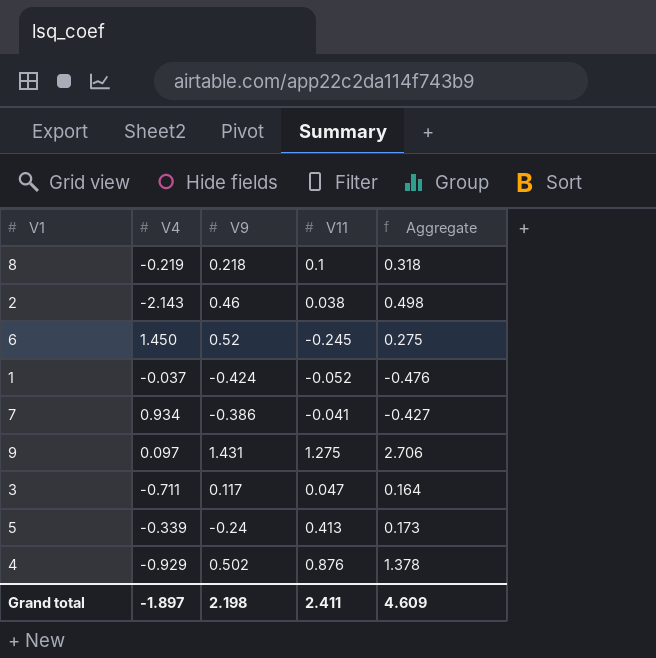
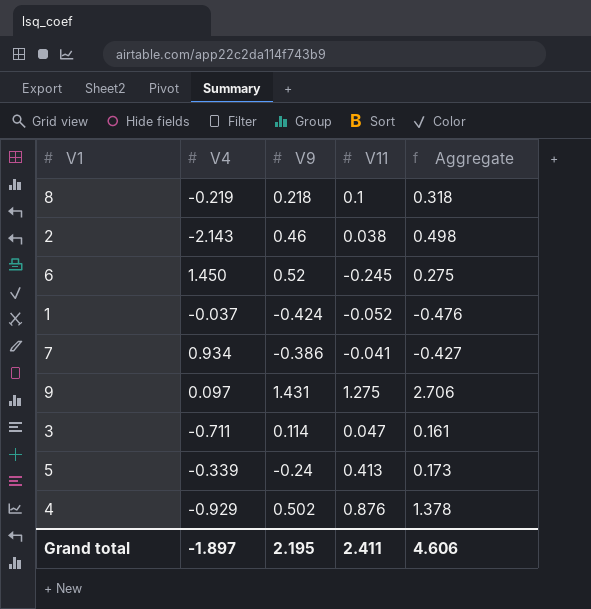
3 | V9: 0.117 -> 0.114
3 | Aggregate: 0.164 -> 0.161
Grand total | V9: 2.198 -> 2.195
Grand total | Aggregate: 4.609 -> 4.606

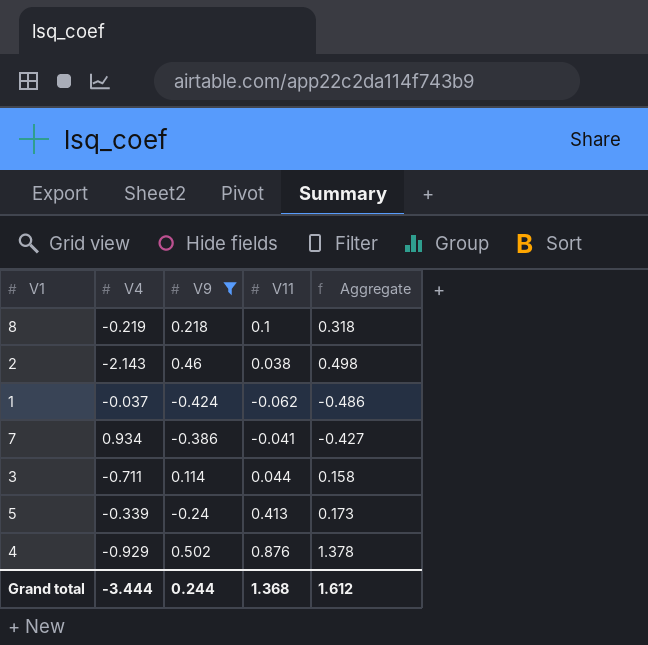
filter: none -> V9 <= 0.502
1 | V11: -0.052 -> -0.062
1 | Aggregate: -0.476 -> -0.486
3 | V11: 0.047 -> 0.044
3 | Aggregate: 0.161 -> 0.158
Grand total | V4: -1.897 -> -3.444
Grand total | V9: 2.195 -> 0.244
Grand total | V11: 2.411 -> 1.368
Grand total | Aggregate: 4.606 -> 1.612

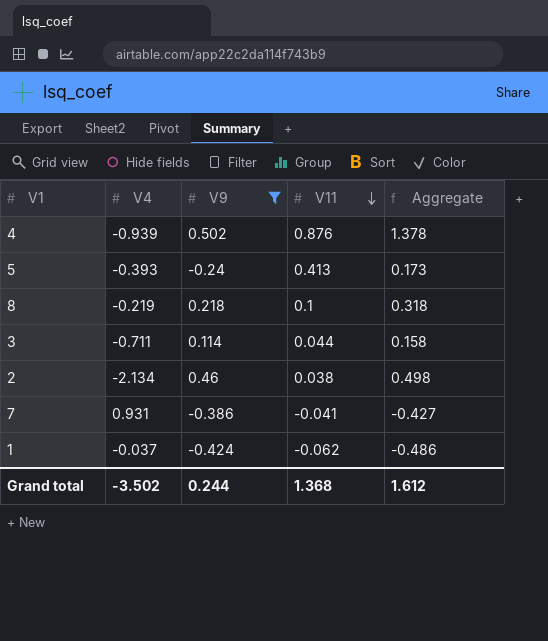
row order: none -> V11 descending
4 | V4: -0.929 -> -0.939
5 | V4: -0.339 -> -0.393
2 | V4: -2.143 -> -2.134
7 | V4: 0.934 -> 0.931
Grand total | V4: -3.444 -> -3.502

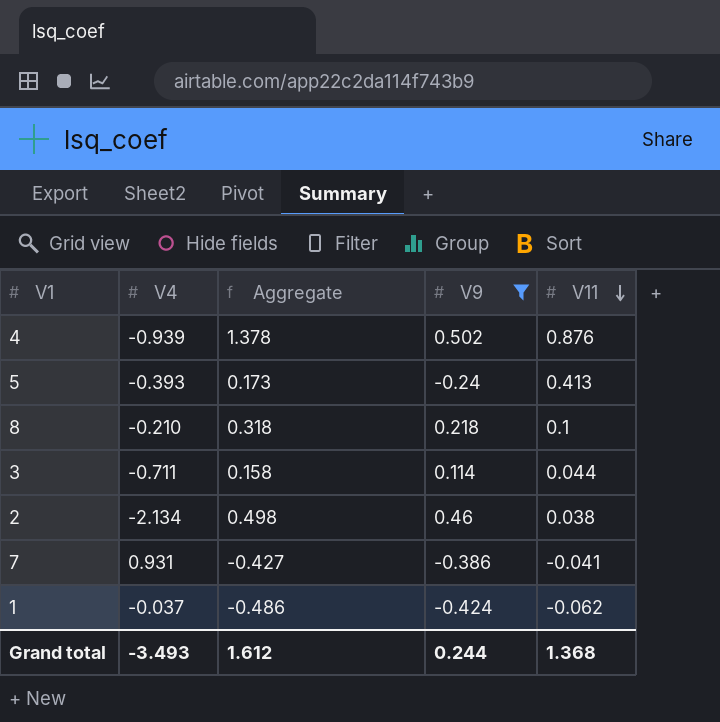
column Aggregate | position: 5 -> 3
8 | V4: -0.219 -> -0.210
Grand total | V4: -3.502 -> -3.493

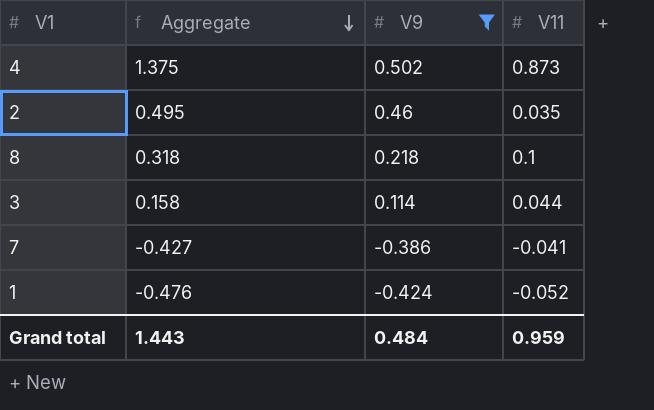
row order: V11 descending -> Aggregate descending
column V4 | position: 2 -> none
row 5: -0.393 | 0.173 | -0.24 | 0.413 -> none
4 | Aggregate: 1.378 -> 1.375
4 | V11: 0.876 -> 0.873
2 | Aggregate: 0.498 -> 0.495
2 | V11: 0.038 -> 0.035
1 | Aggregate: -0.486 -> -0.476
1 | V11: -0.062 -> -0.052
Grand total | Aggregate: 1.612 -> 1.443
Grand total | V9: 0.244 -> 0.484
Grand total | V11: 1.368 -> 0.959

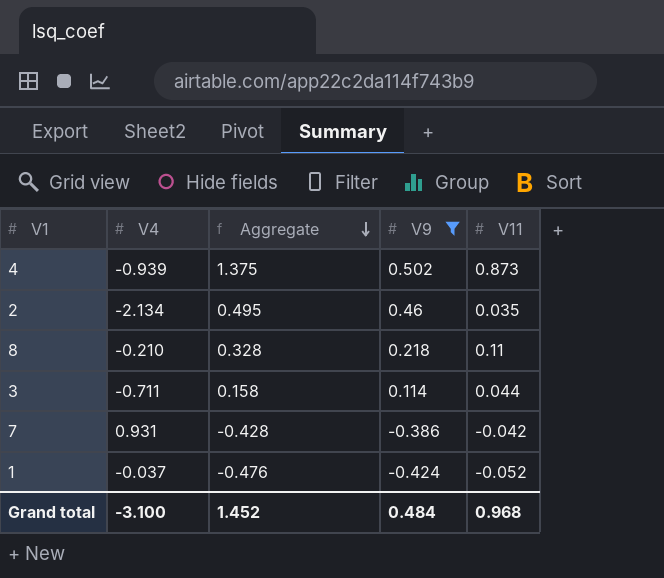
column V4 | position: none -> 2
8 | Aggregate: 0.318 -> 0.328
8 | V11: 0.1 -> 0.11
7 | Aggregate: -0.427 -> -0.428
7 | V11: -0.041 -> -0.042
Grand total | Aggregate: 1.443 -> 1.452
Grand total | V11: 0.959 -> 0.968

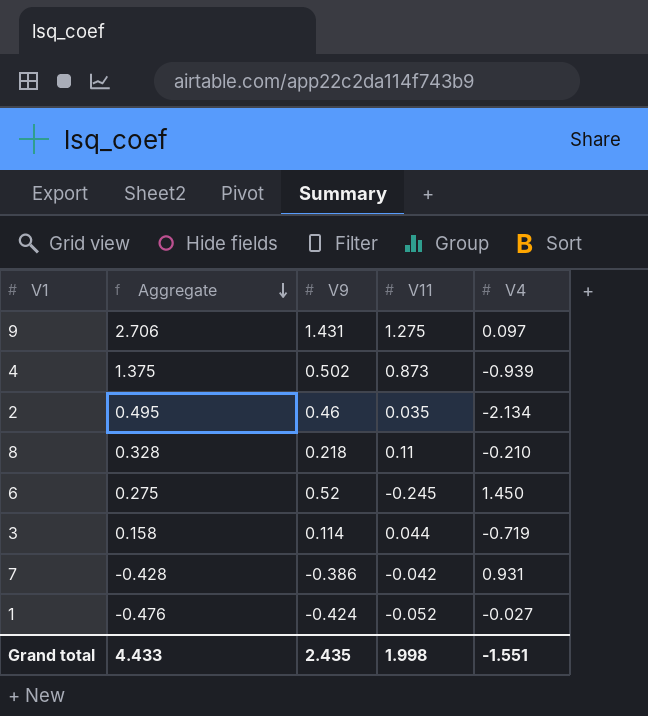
filter: V9 <= 0.502 -> none
column V4 | position: 2 -> 5
3 | V4: -0.711 -> -0.719
1 | V4: -0.037 -> -0.027
Grand total | Aggregate: 1.452 -> 4.433
Grand total | V9: 0.484 -> 2.435
Grand total | V11: 0.968 -> 1.998
Grand total | V4: -3.100 -> -1.551

